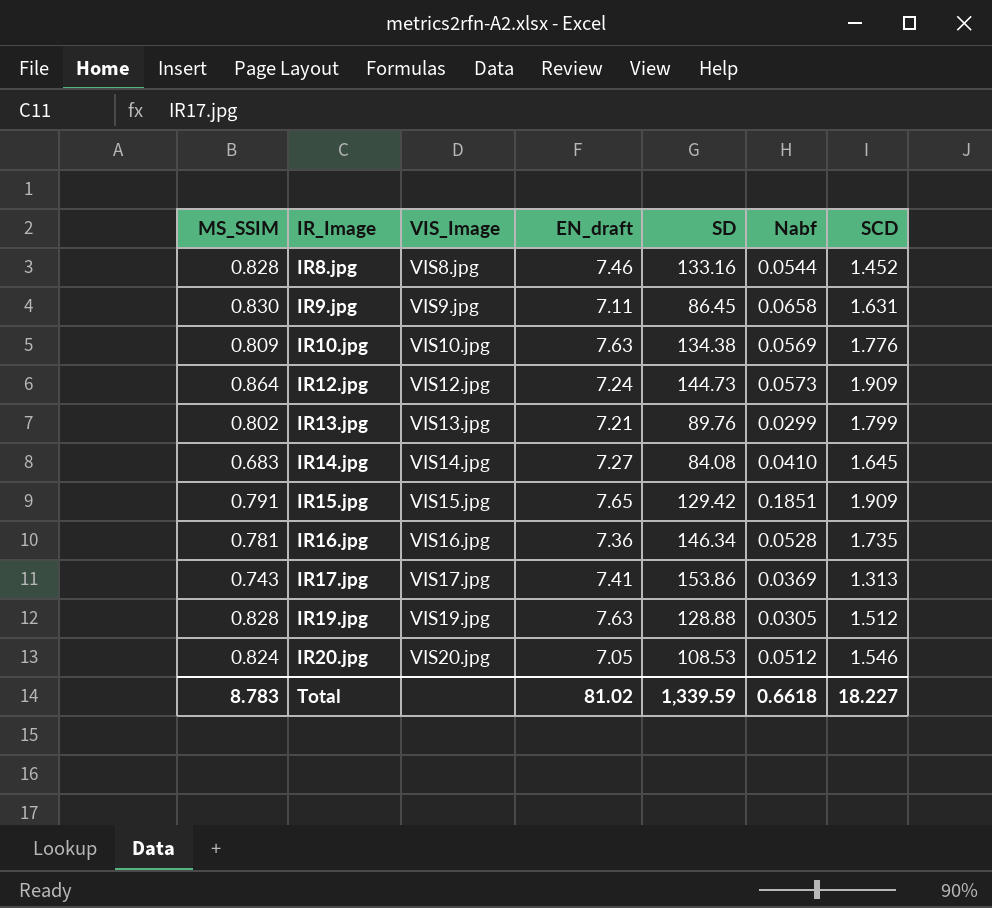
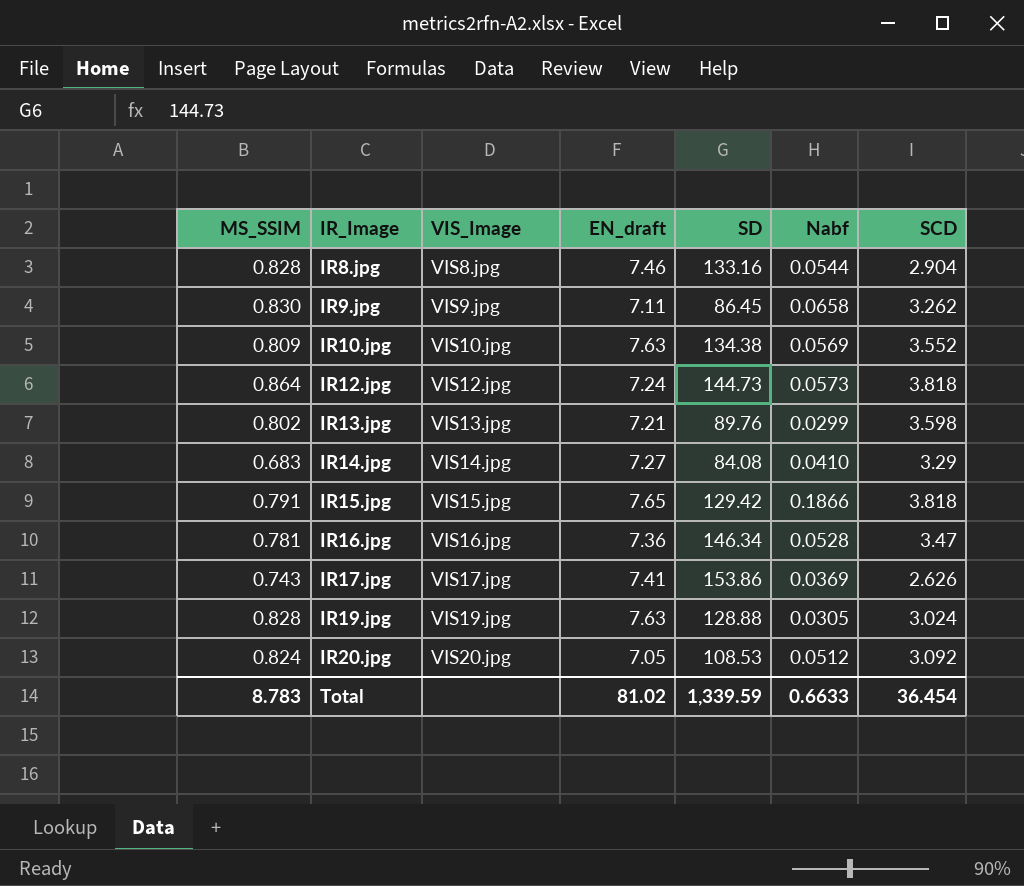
IR8.jpg | SCD: 1.452 -> 2.904
IR9.jpg | SCD: 1.631 -> 3.262
IR10.jpg | SCD: 1.776 -> 3.552
IR12.jpg | SCD: 1.909 -> 3.818
IR13.jpg | SCD: 1.799 -> 3.598
IR14.jpg | SCD: 1.645 -> 3.29
IR15.jpg | Nabf: 0.1851 -> 0.1866
IR15.jpg | SCD: 1.909 -> 3.818
IR16.jpg | SCD: 1.735 -> 3.47
IR17.jpg | SCD: 1.313 -> 2.626
IR19.jpg | SCD: 1.512 -> 3.024
IR20.jpg | SCD: 1.546 -> 3.092
Total | Nabf: 0.6618 -> 0.6633
Total | SCD: 18.227 -> 36.454

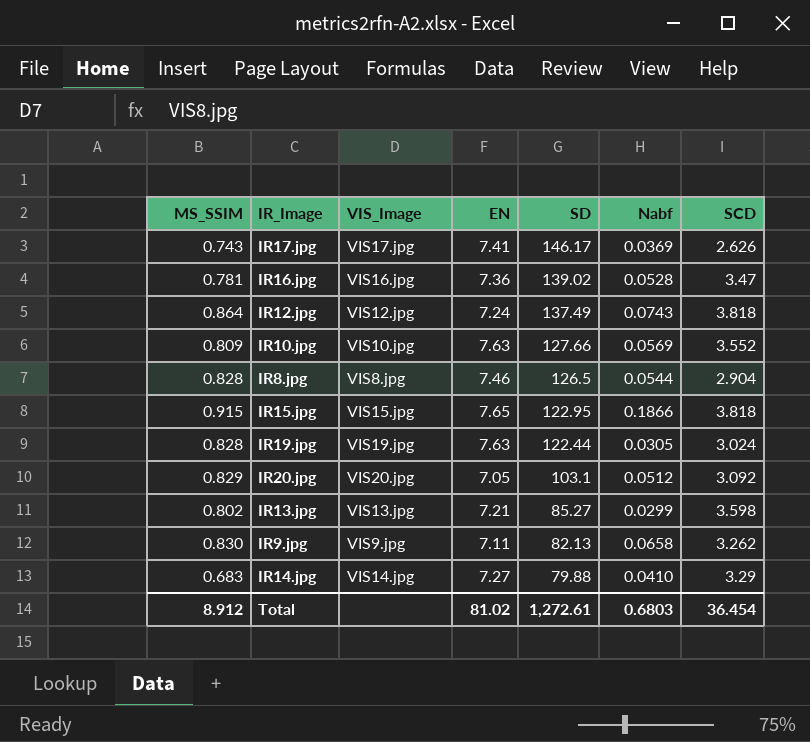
row order: IR_Image ascending -> SD descending
column name: EN_draft -> EN
IR17.jpg | SD: 153.86 -> 146.17
IR16.jpg | SD: 146.34 -> 139.02
IR12.jpg | SD: 144.73 -> 137.49
IR12.jpg | Nabf: 0.0573 -> 0.0743
IR10.jpg | SD: 134.38 -> 127.66
IR8.jpg | SD: 133.16 -> 126.5
IR15.jpg | MS_SSIM: 0.791 -> 0.915
IR15.jpg | SD: 129.42 -> 122.95
IR19.jpg | SD: 128.88 -> 122.44
IR20.jpg | MS_SSIM: 0.824 -> 0.829
IR20.jpg | SD: 108.53 -> 103.1
IR13.jpg | SD: 89.76 -> 85.27
IR9.jpg | SD: 86.45 -> 82.13
IR14.jpg | SD: 84.08 -> 79.88
Total | MS_SSIM: 8.783 -> 8.912
Total | SD: 1,339.59 -> 1,272.61
Total | Nabf: 0.6633 -> 0.6803

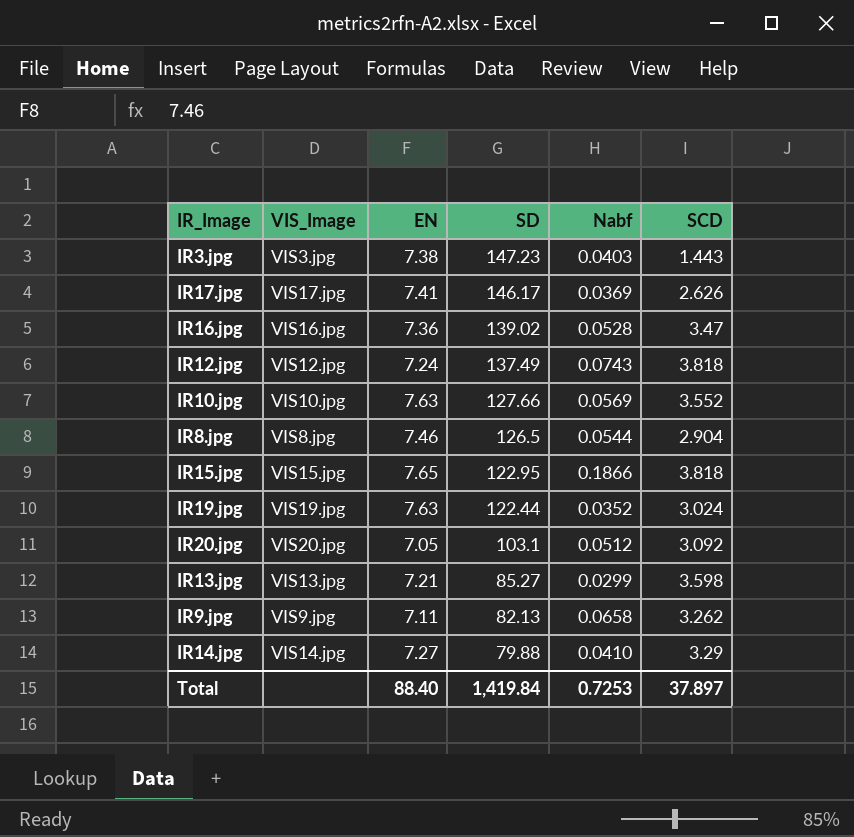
column MS_SSIM | position: 1 -> none
row IR3.jpg: none -> VIS3.jpg | 7.38 | 147.23 | 0.0403 | 1.443
IR19.jpg | Nabf: 0.0305 -> 0.0352
Total | EN: 81.02 -> 88.40
Total | SD: 1,272.61 -> 1,419.84
Total | Nabf: 0.6803 -> 0.7253
Total | SCD: 36.454 -> 37.897

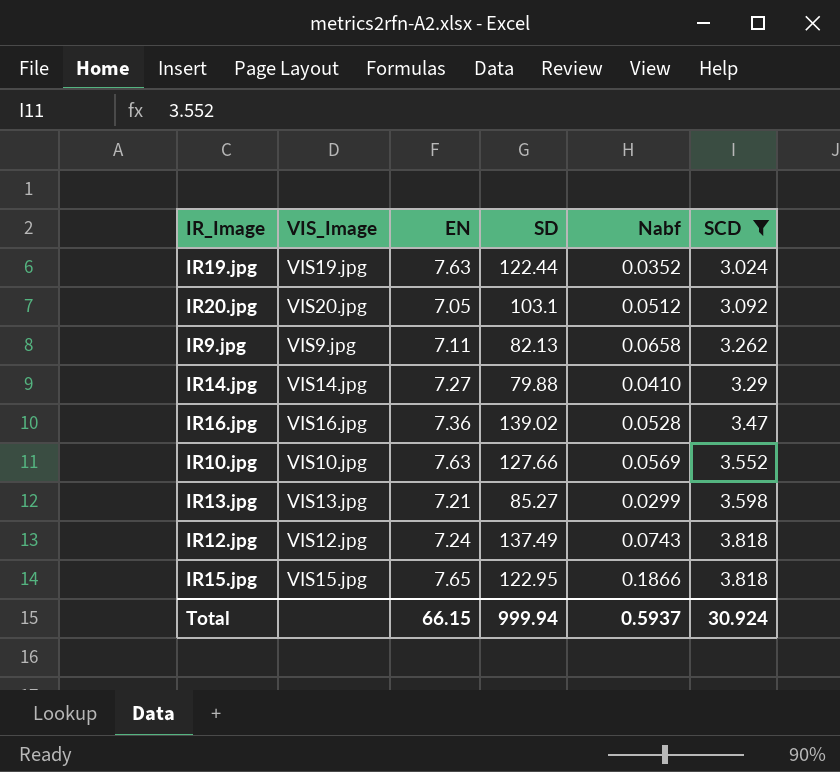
filter: none -> SCD >= 3.024
row order: SD descending -> SCD ascending
Total | EN: 88.40 -> 66.15
Total | SD: 1,419.84 -> 999.94
Total | Nabf: 0.7253 -> 0.5937
Total | SCD: 37.897 -> 30.924

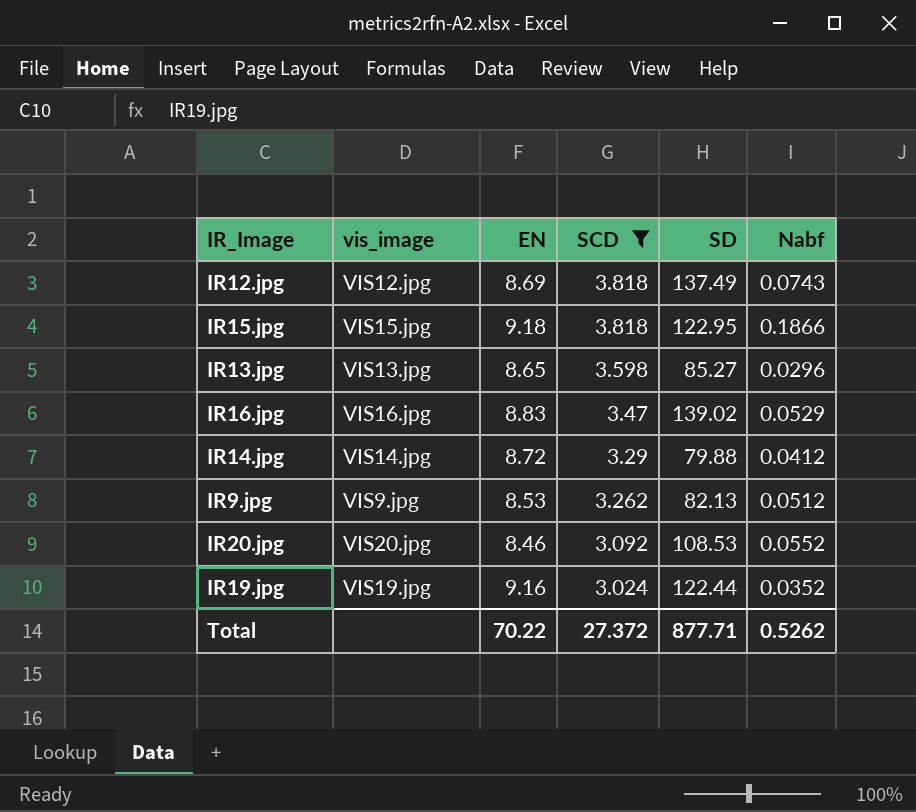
row order: SCD ascending -> SCD descending
column name: VIS_Image -> vis_image
column SCD | position: 6 -> 4
row IR10.jpg: VIS10.jpg | 7.63 | 127.66 | 0.0569 | 3.552 -> none
IR12.jpg | EN: 7.24 -> 8.69
IR15.jpg | EN: 7.65 -> 9.18
IR13.jpg | EN: 7.21 -> 8.65
IR13.jpg | Nabf: 0.0299 -> 0.0296
IR16.jpg | EN: 7.36 -> 8.83
IR16.jpg | Nabf: 0.0528 -> 0.0529
IR14.jpg | EN: 7.27 -> 8.72
IR14.jpg | Nabf: 0.0410 -> 0.0412
IR9.jpg | EN: 7.11 -> 8.53
IR9.jpg | Nabf: 0.0658 -> 0.0512
IR20.jpg | EN: 7.05 -> 8.46
IR20.jpg | SD: 103.1 -> 108.53
IR20.jpg | Nabf: 0.0512 -> 0.0552
IR19.jpg | EN: 7.63 -> 9.16
Total | EN: 66.15 -> 70.22
Total | SCD: 30.924 -> 27.372
Total | SD: 999.94 -> 877.71
Total | Nabf: 0.5937 -> 0.5262

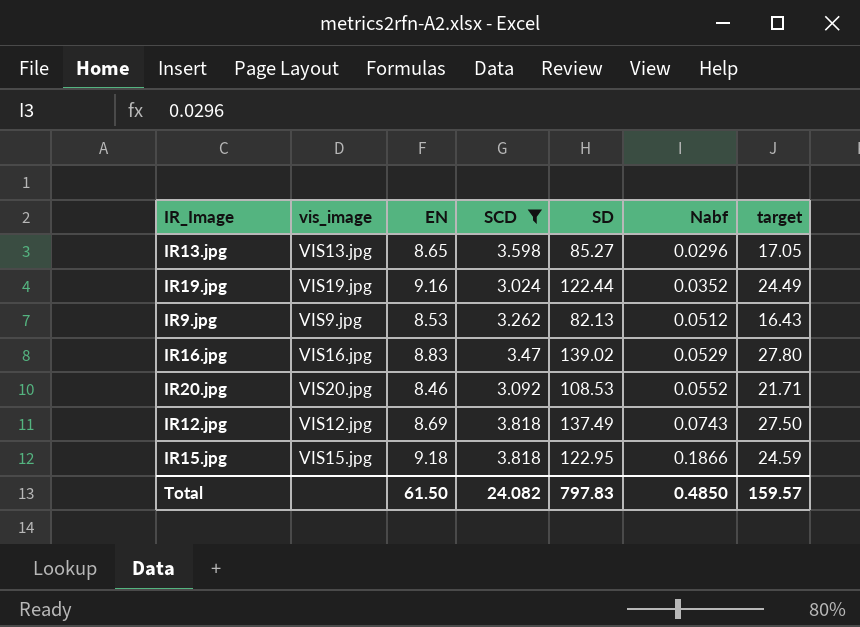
row order: SCD descending -> Nabf ascending
column target | formula: none -> [SD] * 0.2
row IR14.jpg: VIS14.jpg | 8.72 | 3.29 | 79.88 | 0.0412 -> none
Total | EN: 70.22 -> 61.50
Total | SCD: 27.372 -> 24.082
Total | SD: 877.71 -> 797.83
Total | Nabf: 0.5262 -> 0.4850

